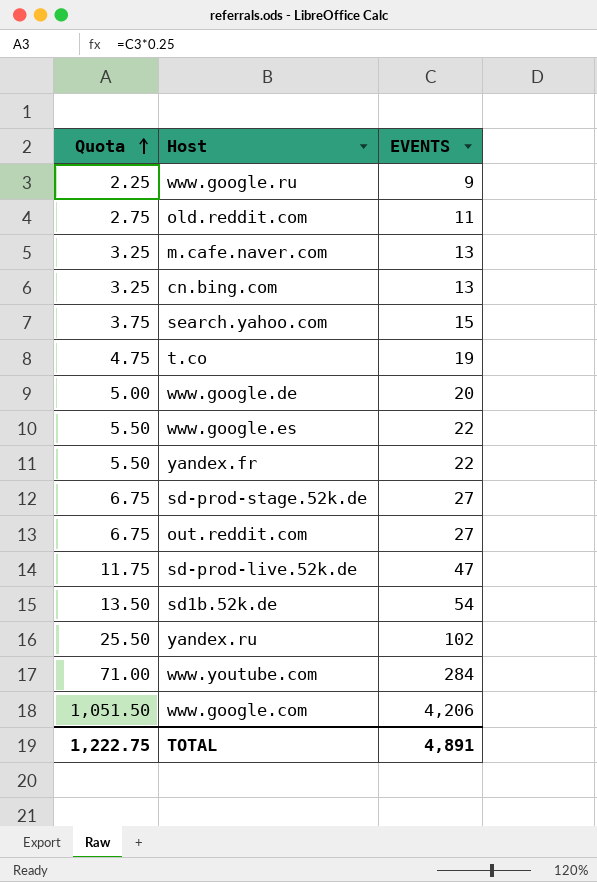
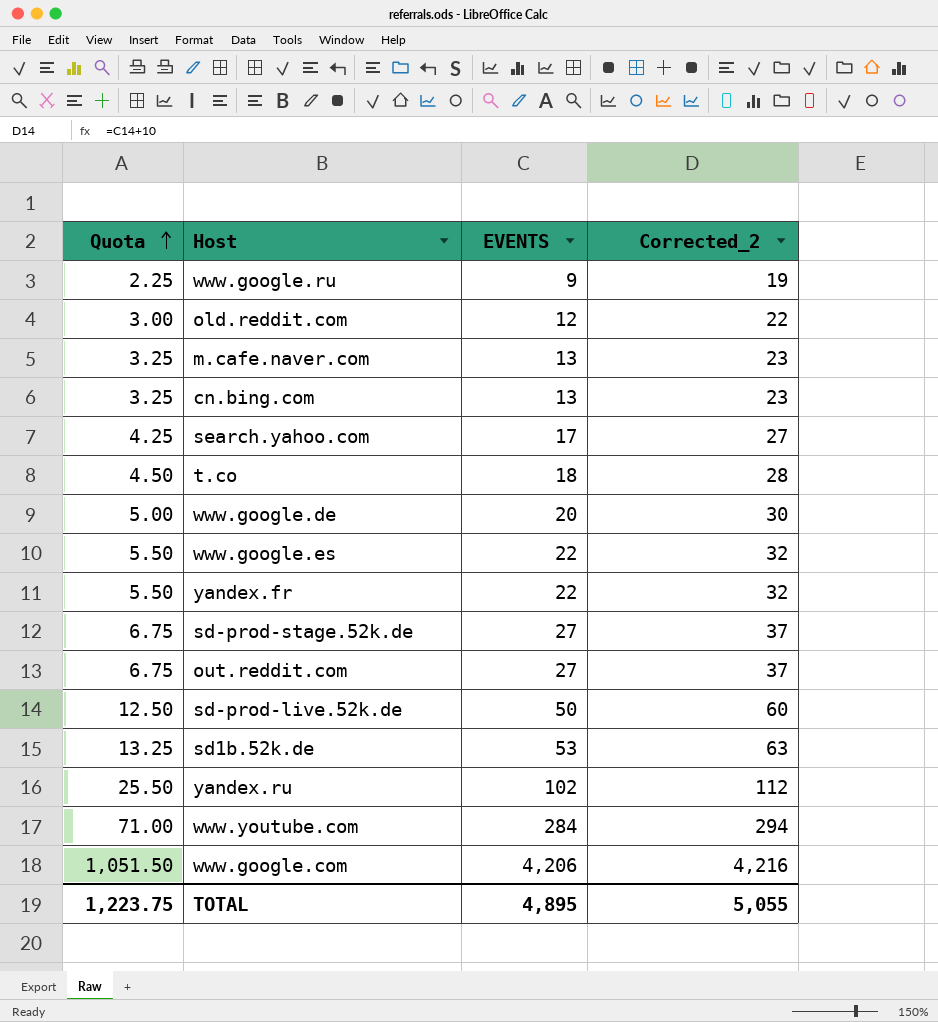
column Corrected_2 | formula: none -> [EVENTS] + 10
old.reddit.com | Quota: 2.75 -> 3.00
old.reddit.com | EVENTS: 11 -> 12
search.yahoo.com | Quota: 3.75 -> 4.25
search.yahoo.com | EVENTS: 15 -> 17
t.co | Quota: 4.75 -> 4.50
t.co | EVENTS: 19 -> 18
sd-prod-live.52k.de | Quota: 11.75 -> 12.50
sd-prod-live.52k.de | EVENTS: 47 -> 50
sd1b.52k.de | Quota: 13.50 -> 13.25
sd1b.52k.de | EVENTS: 54 -> 53
TOTAL | Quota: 1,222.75 -> 1,223.75
TOTAL | EVENTS: 4,891 -> 4,895

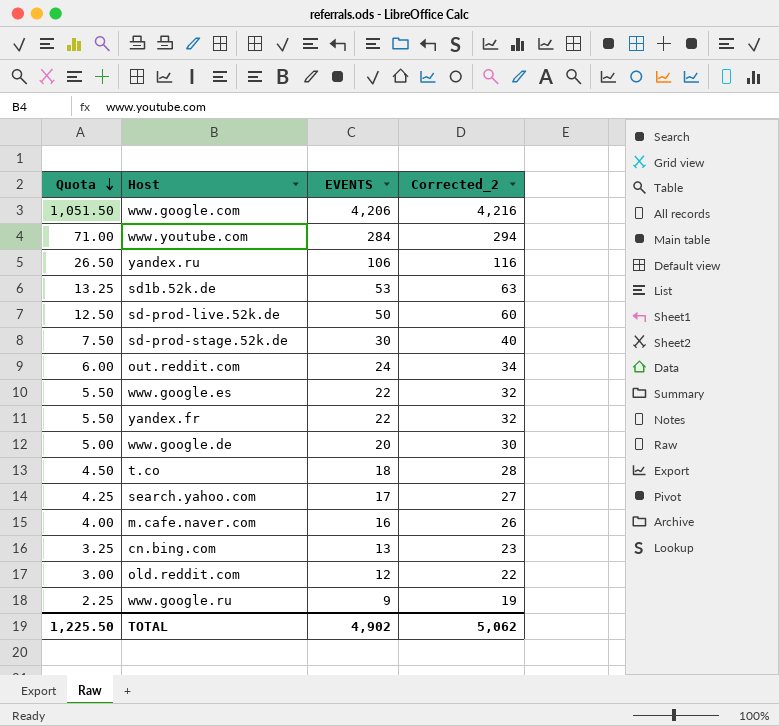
row order: Quota ascending -> Quota descending
yandex.ru | Quota: 25.50 -> 26.50
yandex.ru | EVENTS: 102 -> 106
yandex.ru | Corrected_2: 112 -> 116
sd-prod-stage.52k.de | Quota: 6.75 -> 7.50
sd-prod-stage.52k.de | EVENTS: 27 -> 30
sd-prod-stage.52k.de | Corrected_2: 37 -> 40
out.reddit.com | Quota: 6.75 -> 6.00
out.reddit.com | EVENTS: 27 -> 24
out.reddit.com | Corrected_2: 37 -> 34
m.cafe.naver.com | Quota: 3.25 -> 4.00
m.cafe.naver.com | EVENTS: 13 -> 16
m.cafe.naver.com | Corrected_2: 23 -> 26
TOTAL | Quota: 1,223.75 -> 1,225.50
TOTAL | EVENTS: 4,895 -> 4,902
TOTAL | Corrected_2: 5,055 -> 5,062

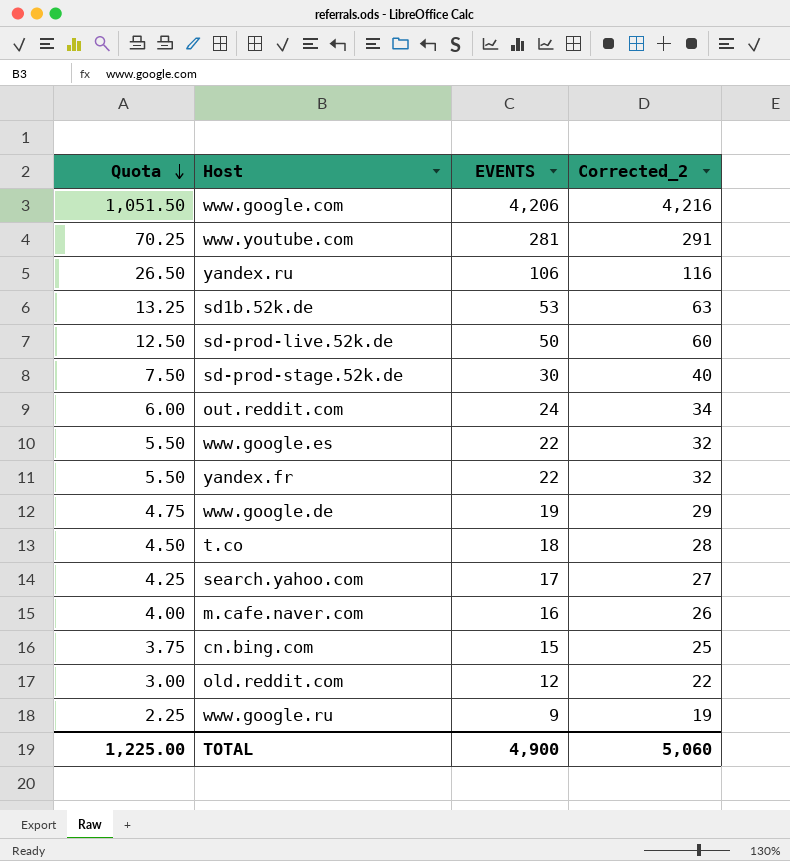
www.youtube.com | Quota: 71.00 -> 70.25
www.youtube.com | EVENTS: 284 -> 281
www.youtube.com | Corrected_2: 294 -> 291
www.google.de | Quota: 5.00 -> 4.75
www.google.de | EVENTS: 20 -> 19
www.google.de | Corrected_2: 30 -> 29
cn.bing.com | Quota: 3.25 -> 3.75
cn.bing.com | EVENTS: 13 -> 15
cn.bing.com | Corrected_2: 23 -> 25
TOTAL | Quota: 1,225.50 -> 1,225.00
TOTAL | EVENTS: 4,902 -> 4,900
TOTAL | Corrected_2: 5,062 -> 5,060

